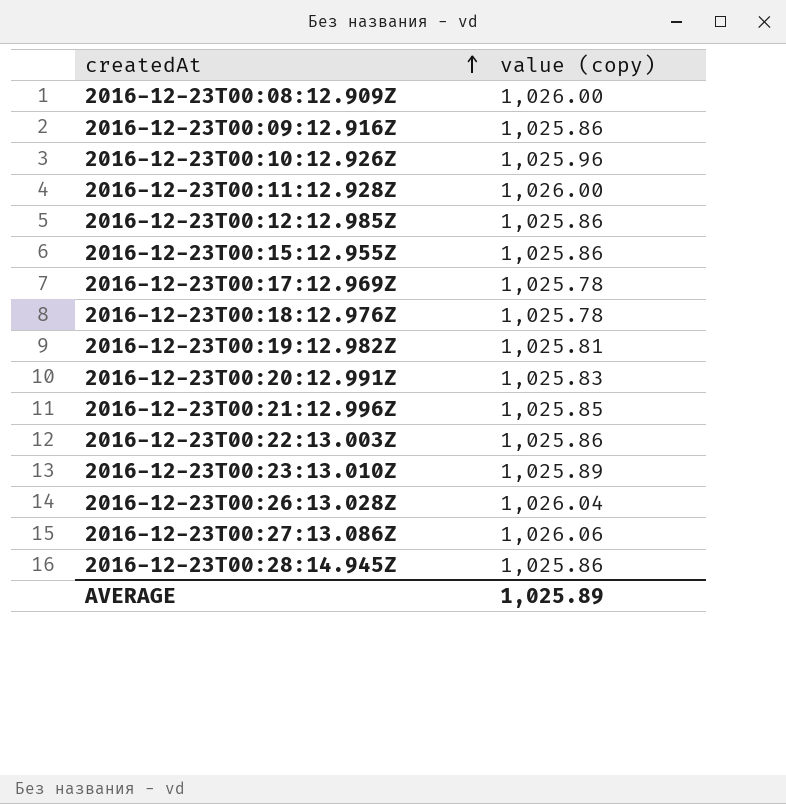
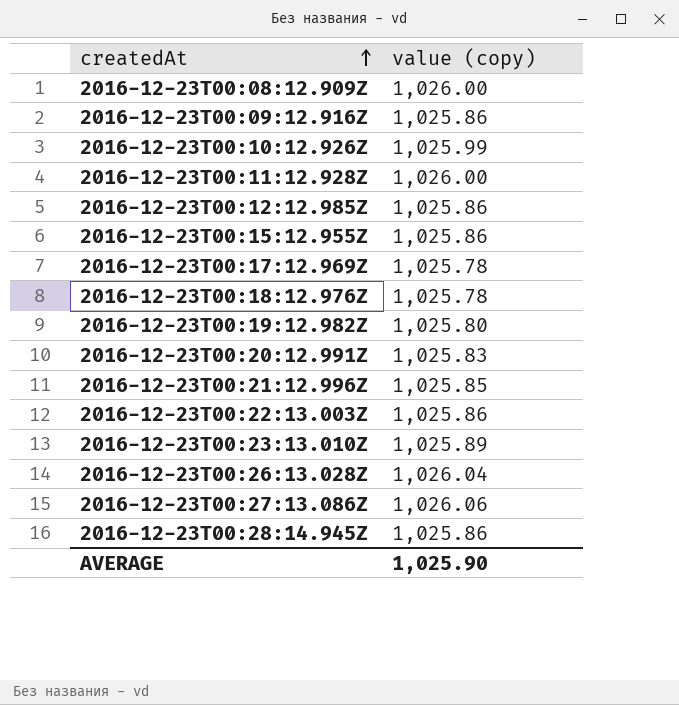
2016-12-23T00:10:12.926Z | value (copy): 1,025.96 -> 1,025.99
2016-12-23T00:19:12.982Z | value (copy): 1,025.81 -> 1,025.80
AVERAGE | value (copy): 1,025.89 -> 1,025.90

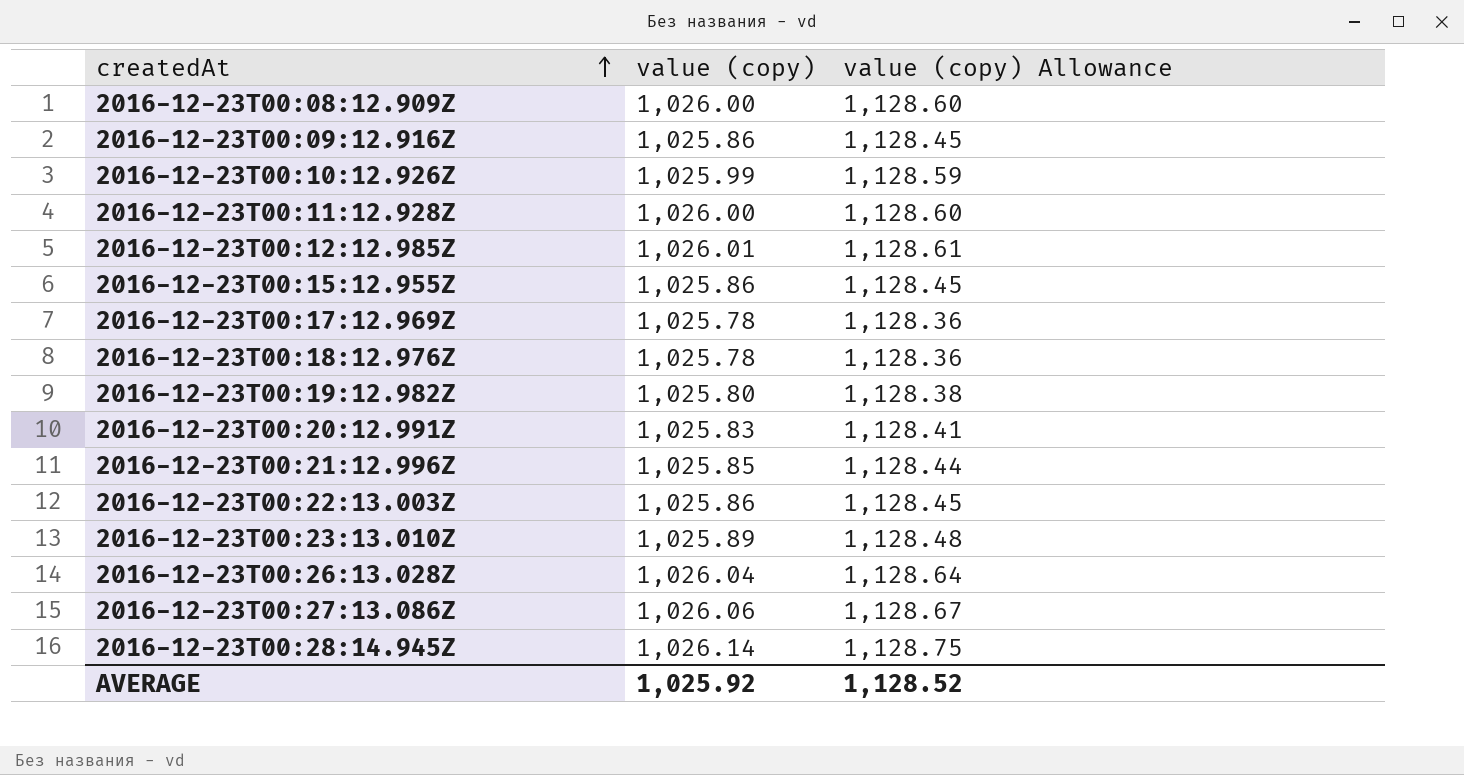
column value (copy) Allowance | formula: none -> [value (copy)] * 1.1
2016-12-23T00:12:12.985Z | value (copy): 1,025.86 -> 1,026.01
2016-12-23T00:28:14.945Z | value (copy): 1,025.86 -> 1,026.14
AVERAGE | value (copy): 1,025.90 -> 1,025.92

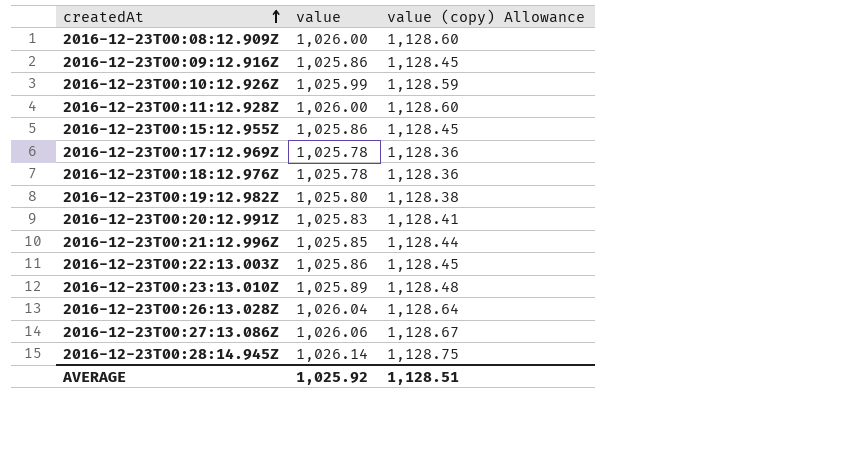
column name: value (copy) -> value
row 2016-12-23T00:12:12.985Z: 1,026.01 | 1,128.61 -> none
AVERAGE | value (copy) Allowance: 1,128.52 -> 1,128.51

